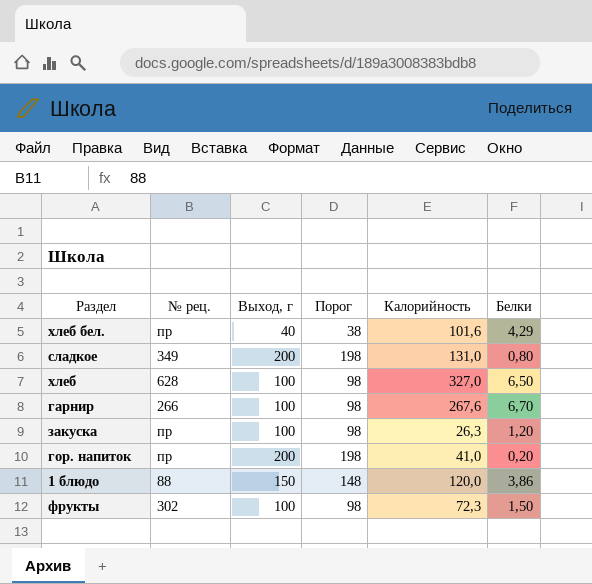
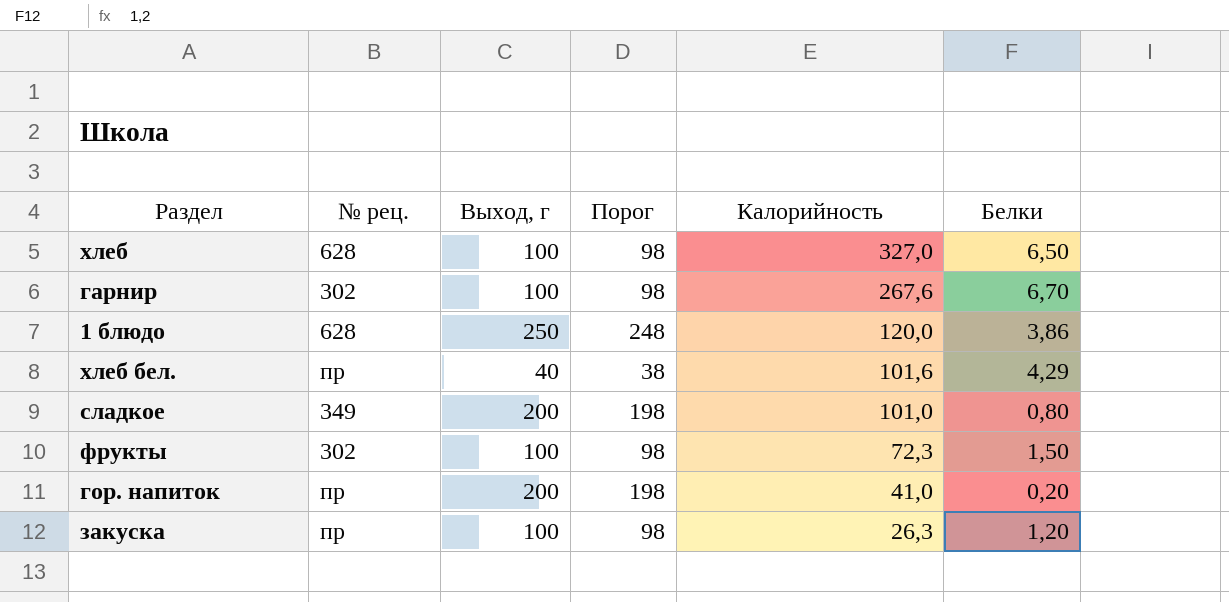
row order: none -> Калорийность descending
гарнир | № рец.: 266 -> 302
1 блюдо | № рец.: 88 -> 628
1 блюдо | Выход, г: 150 -> 250
1 блюдо | Порог: 148 -> 248
сладкое | Калорийность: 131,0 -> 101,0

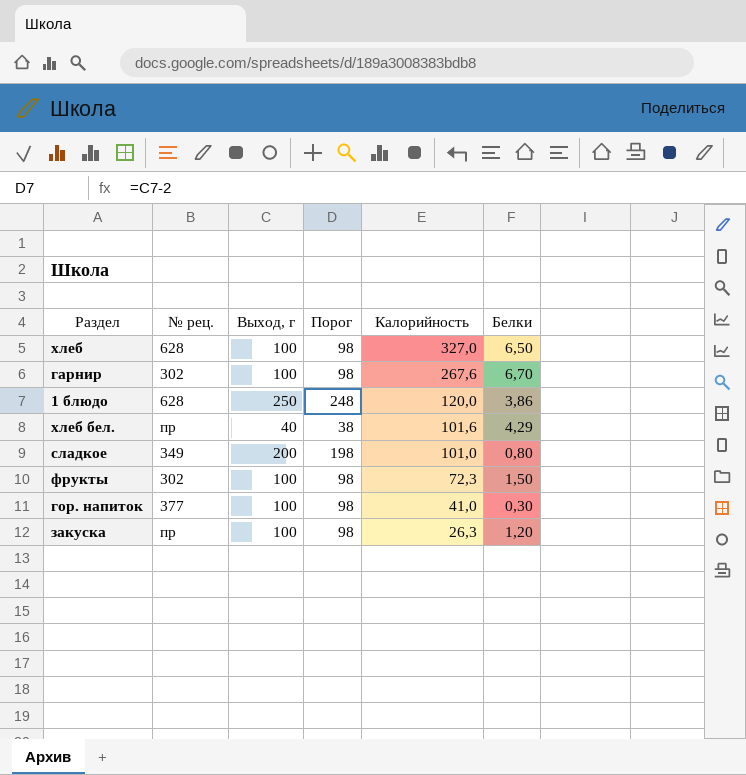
гор. напиток | № рец.: пр -> 377
гор. напиток | Выход, г: 200 -> 100
гор. напиток | Порог: 198 -> 98
гор. напиток | Белки: 0,20 -> 0,30

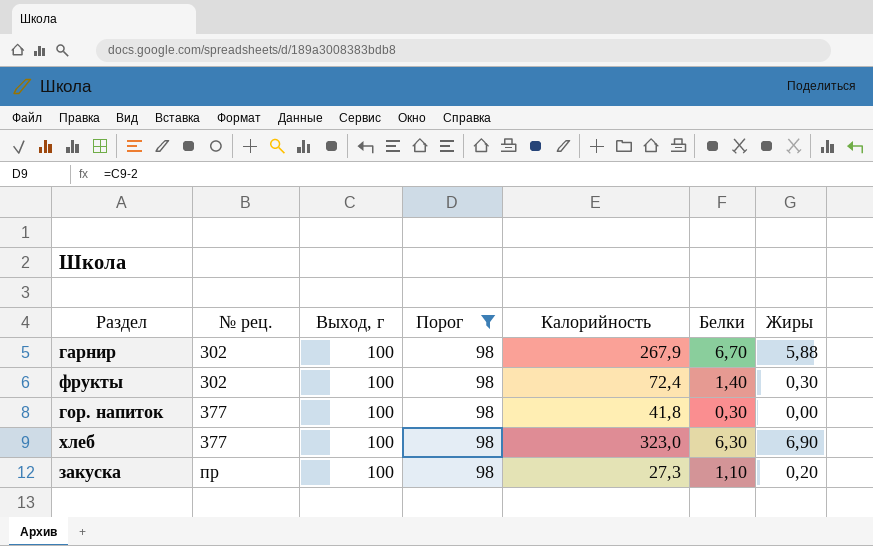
filter: none -> Порог = 98
row order: Калорийность descending -> № рец. ascending
column Жиры | position: none -> 7
гарнир | Калорийность: 267,6 -> 267,9
фрукты | Калорийность: 72,3 -> 72,4
фрукты | Белки: 1,50 -> 1,40
гор. напиток | Калорийность: 41,0 -> 41,8
хлеб | № рец.: 628 -> 377
хлеб | Калорийность: 327,0 -> 323,0
хлеб | Белки: 6,50 -> 6,30
закуска | Калорийность: 26,3 -> 27,3
закуска | Белки: 1,20 -> 1,10

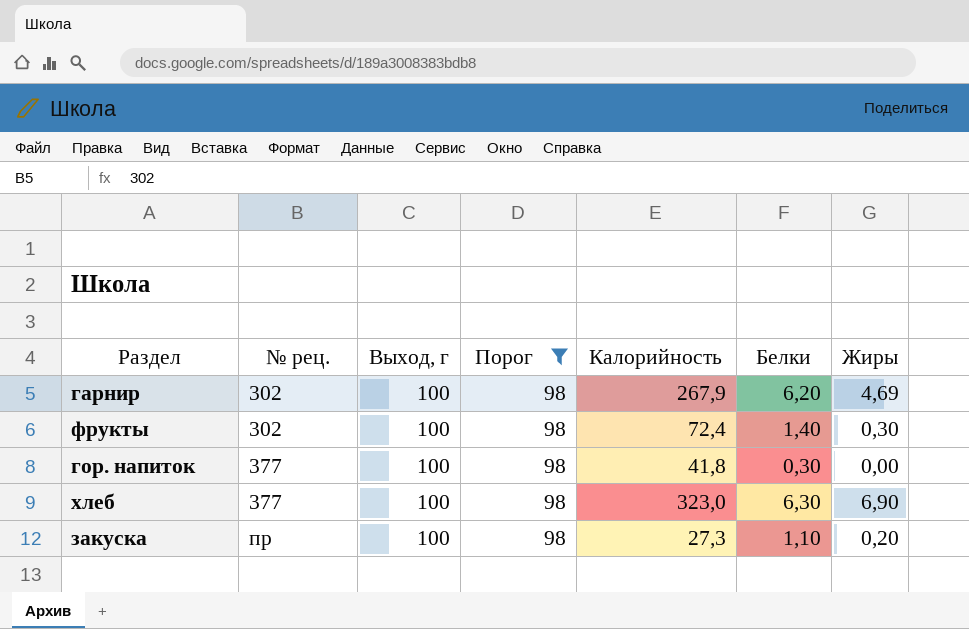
гарнир | Белки: 6,70 -> 6,20
гарнир | Жиры: 5,88 -> 4,69

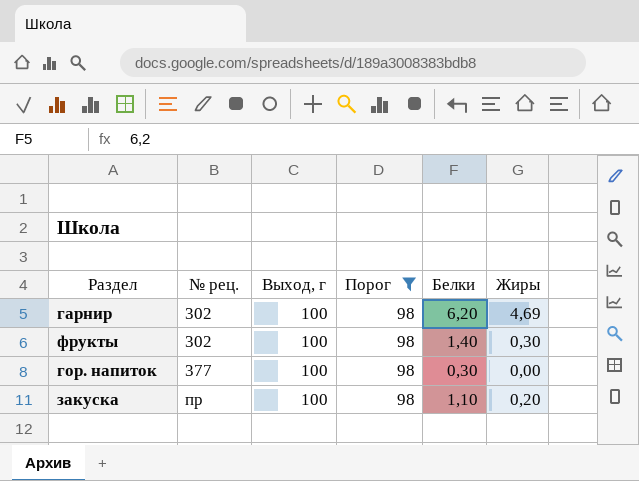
column Калорийность | position: 5 -> none
row хлеб: 377 | 100 | 98 | 323,0 | 6,30 | 6,90 -> none

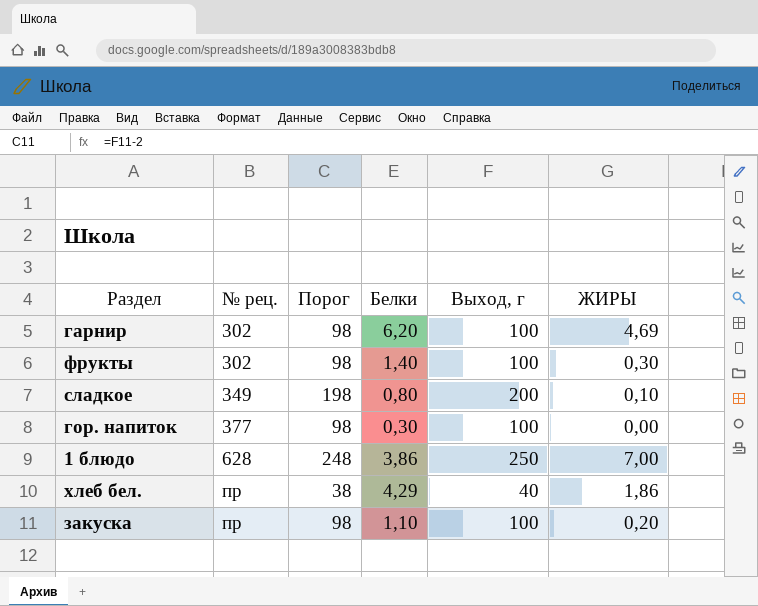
filter: Порог = 98 -> none
column Выход, г | position: 3 -> 5
column name: Жиры -> ЖИРЫ

